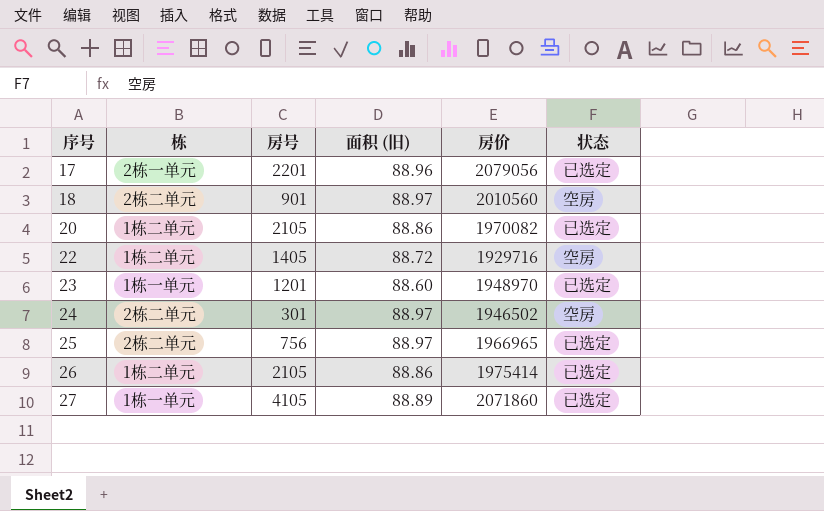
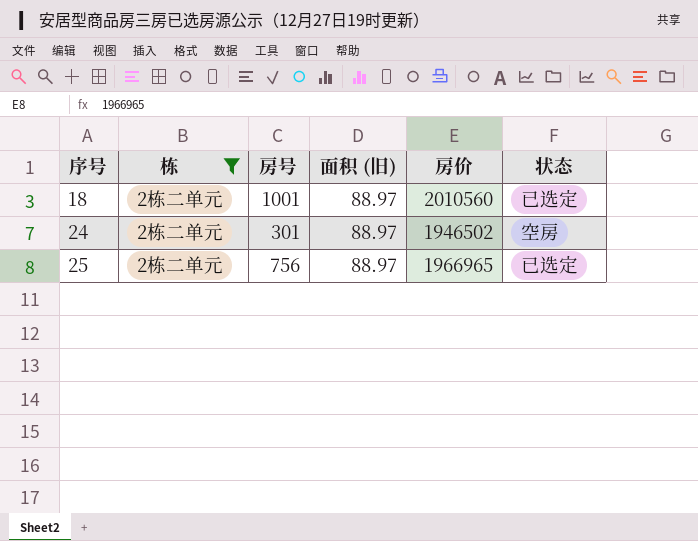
filter: none -> 栋 = 2栋二单元
18 | 房号: 901 -> 1001
18 | 状态: 空房 -> 已选定

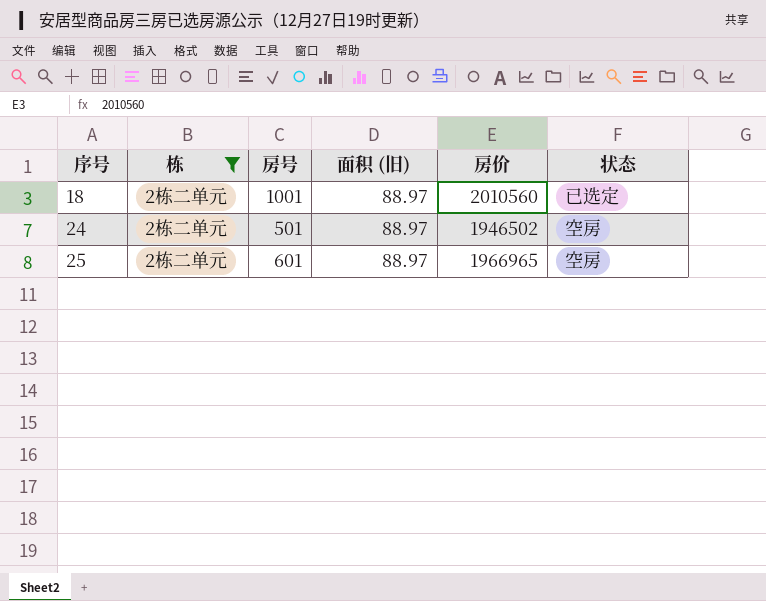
24 | 房号: 301 -> 501
25 | 房号: 756 -> 601
25 | 状态: 已选定 -> 空房

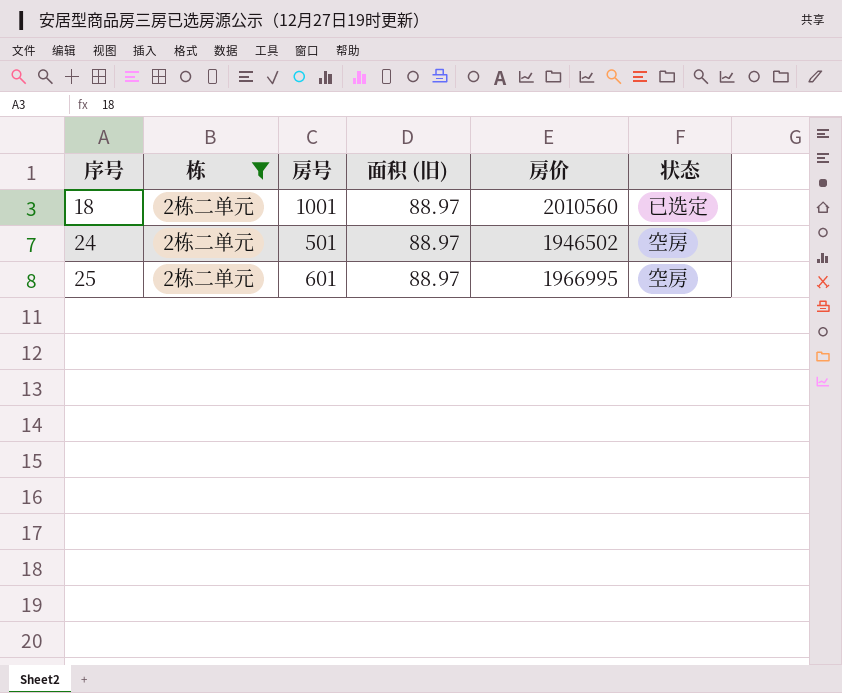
25 | 房价: 1966965 -> 1966995

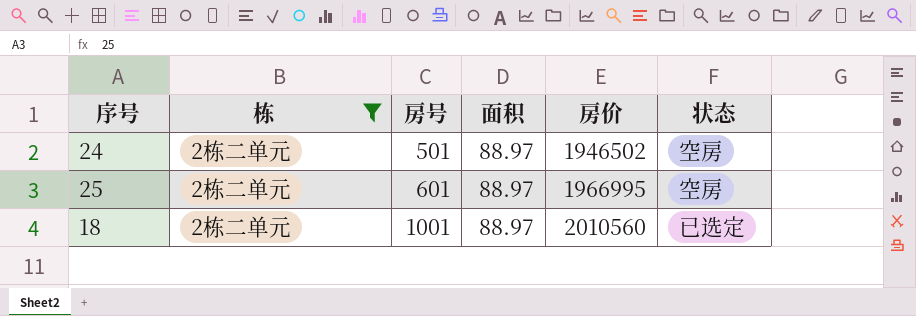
row order: 序号 ascending -> 房号 ascending
column name: 面积 (旧) -> 面积

